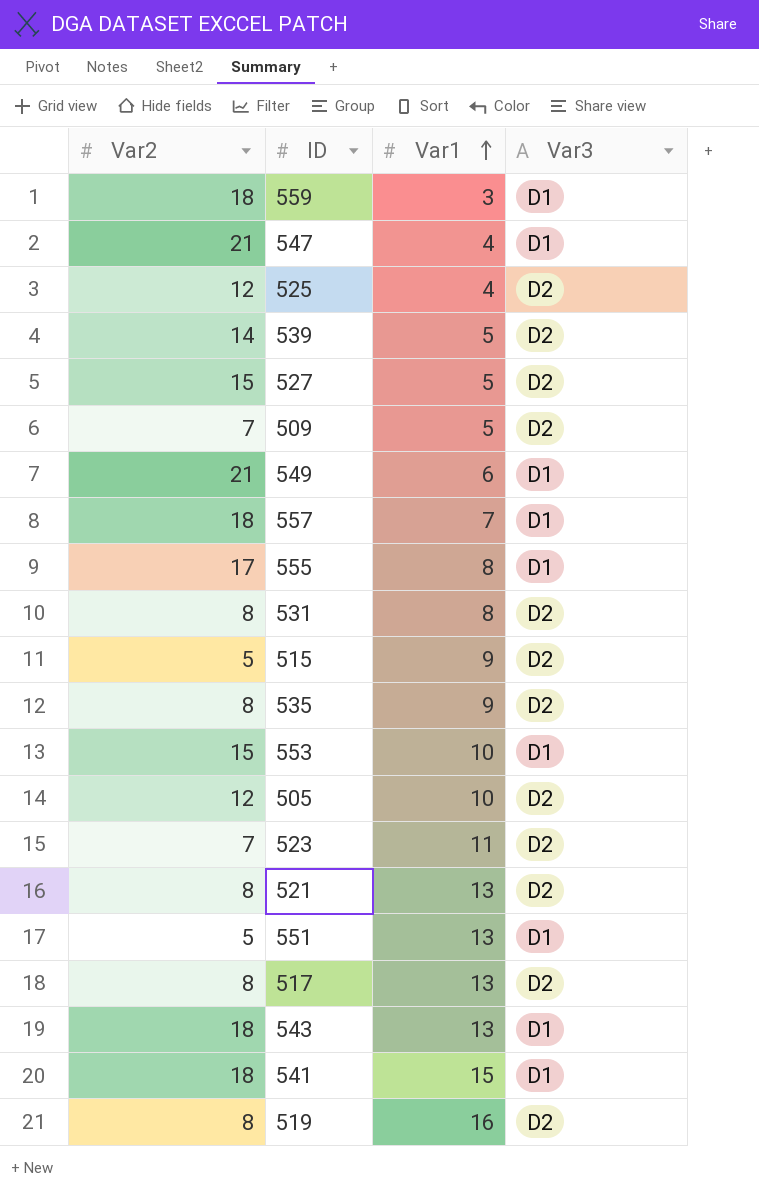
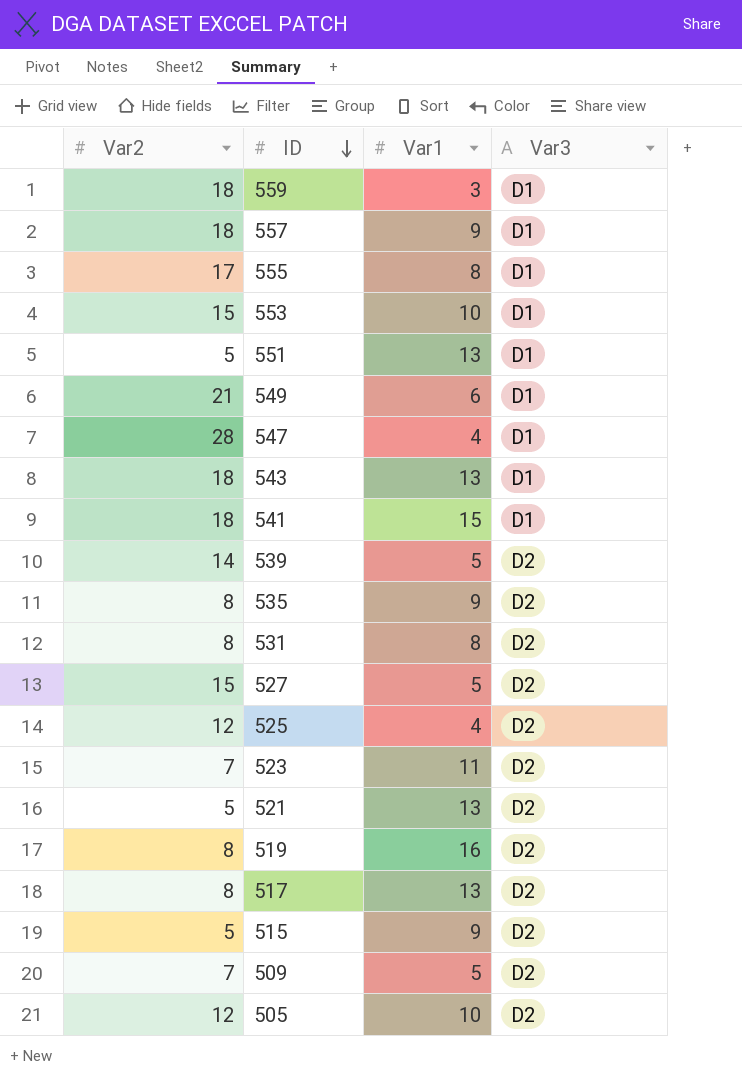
row order: Var1 ascending -> ID descending
557 | Var1: 7 -> 9
547 | Var2: 21 -> 28
521 | Var2: 8 -> 5

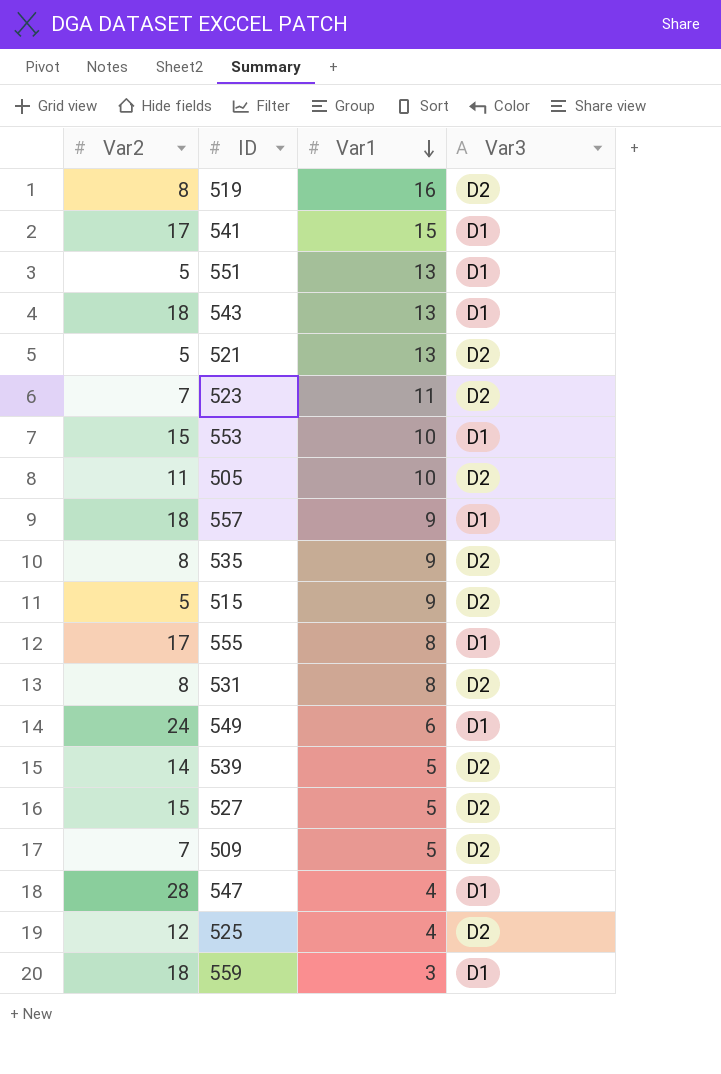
row order: ID descending -> Var1 descending
row 517: 8 | 13 | D2 -> none
541 | Var2: 18 -> 17
505 | Var2: 12 -> 11
549 | Var2: 21 -> 24

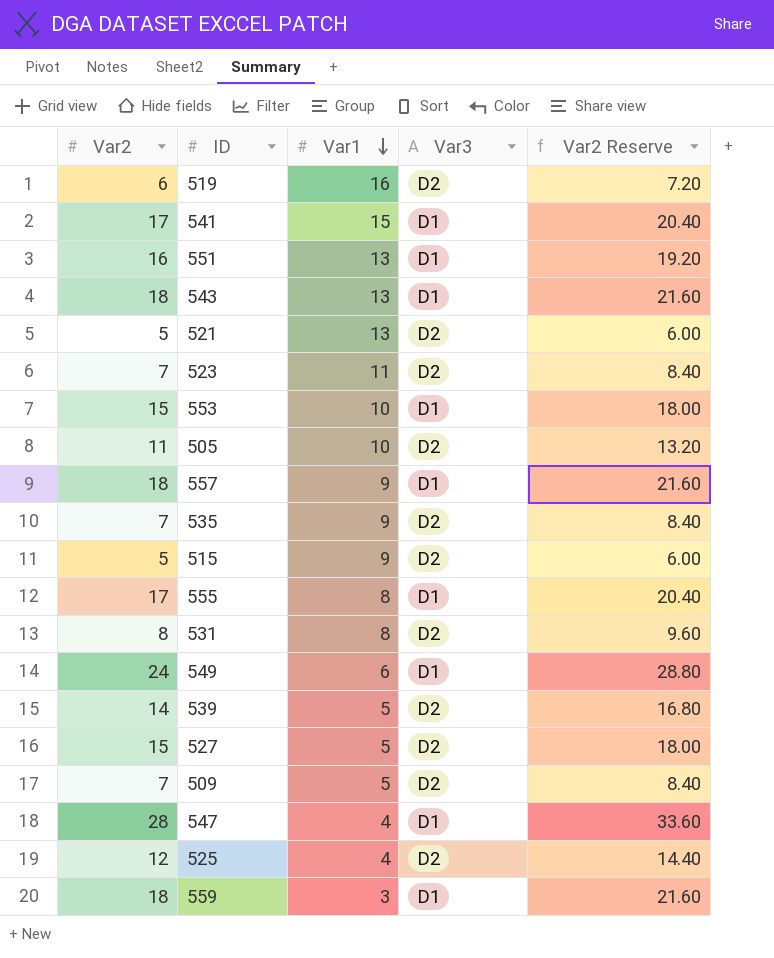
column Var2 Reserve | formula: none -> [Var2] * 1.2
519 | Var2: 8 -> 6
551 | Var2: 5 -> 16
535 | Var2: 8 -> 7

